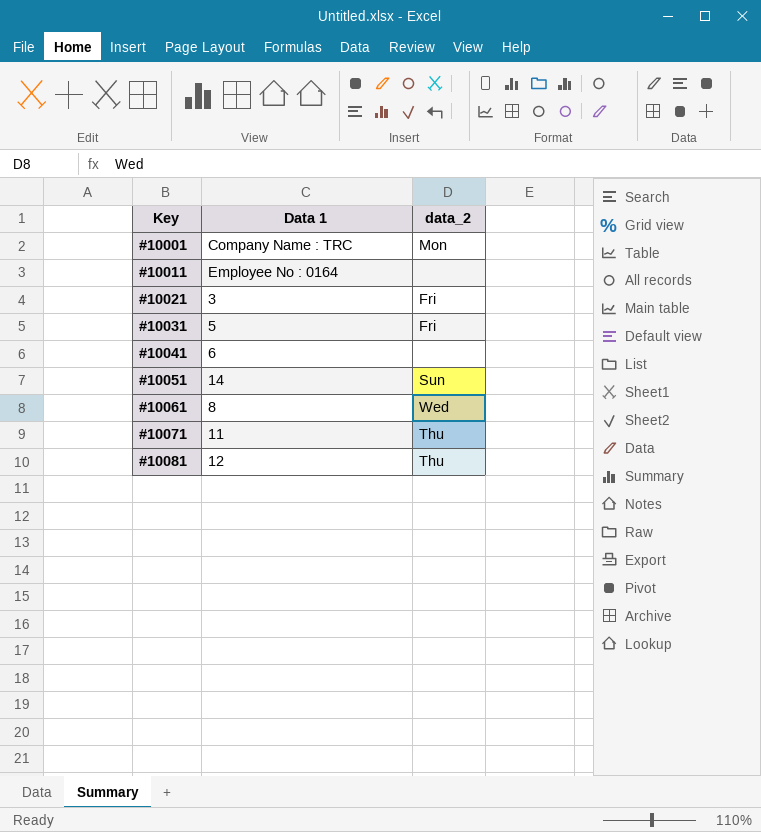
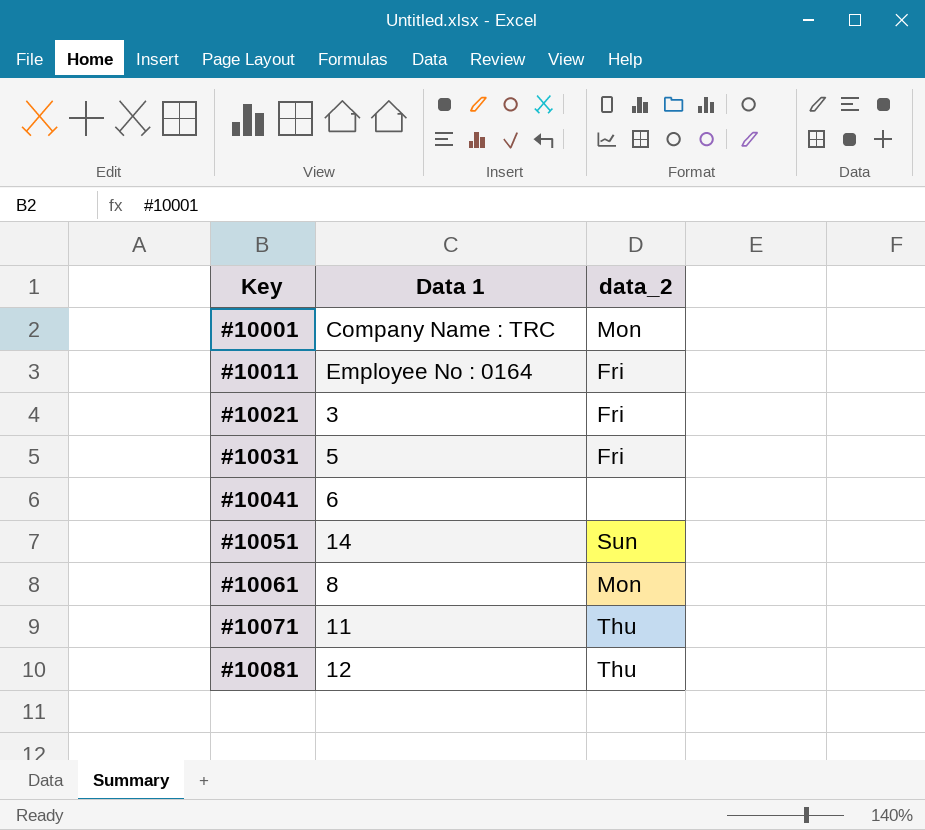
#10011 | data_2: none -> Fri
#10061 | data_2: Wed -> Mon

